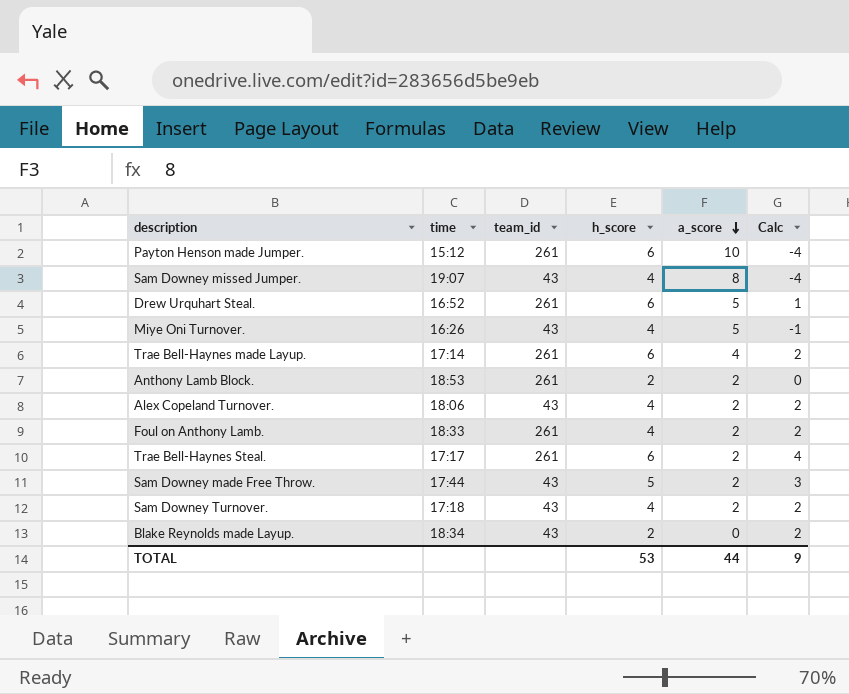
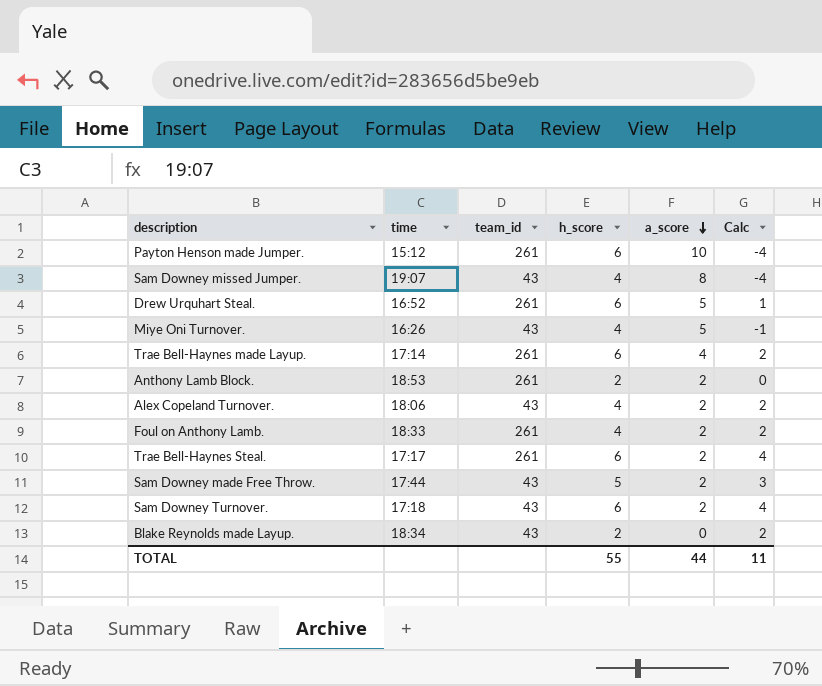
Sam Downey Turnover. | h_score: 4 -> 6
Sam Downey Turnover. | Calc: 2 -> 4
TOTAL | h_score: 53 -> 55
TOTAL | Calc: 9 -> 11

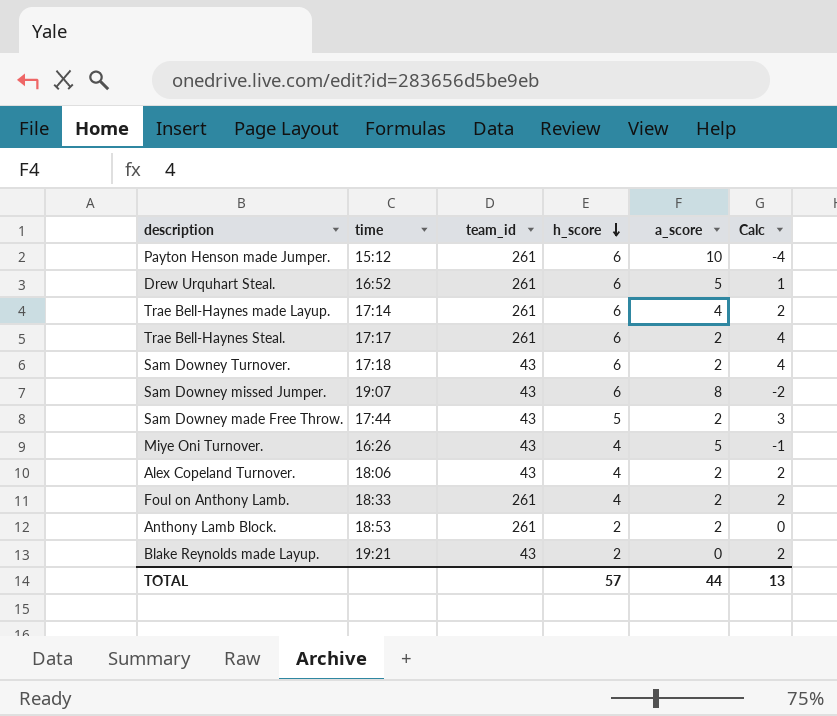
row order: a_score descending -> h_score descending
Sam Downey missed Jumper. | h_score: 4 -> 6
Sam Downey missed Jumper. | Calc: -4 -> -2
Blake Reynolds made Layup. | time: 18:34 -> 19:21
TOTAL | h_score: 55 -> 57
TOTAL | Calc: 11 -> 13

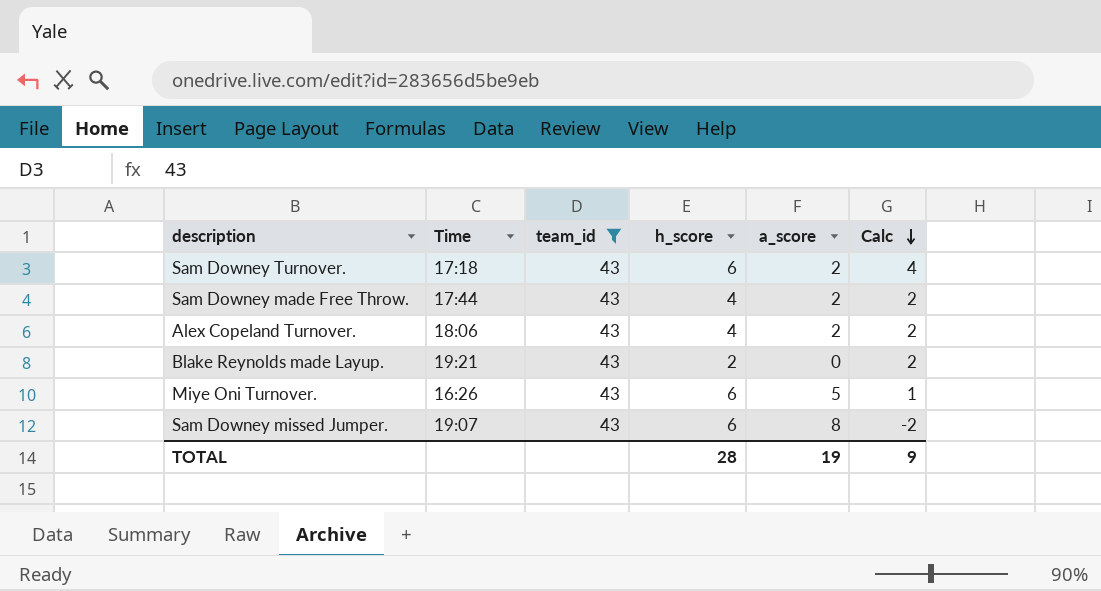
filter: none -> team_id = 43
row order: h_score descending -> Calc descending
column name: time -> Time
Sam Downey made Free Throw. | h_score: 5 -> 4
Sam Downey made Free Throw. | Calc: 3 -> 2
Miye Oni Turnover. | h_score: 4 -> 6
Miye Oni Turnover. | Calc: -1 -> 1
TOTAL | h_score: 57 -> 28
TOTAL | a_score: 44 -> 19
TOTAL | Calc: 13 -> 9

